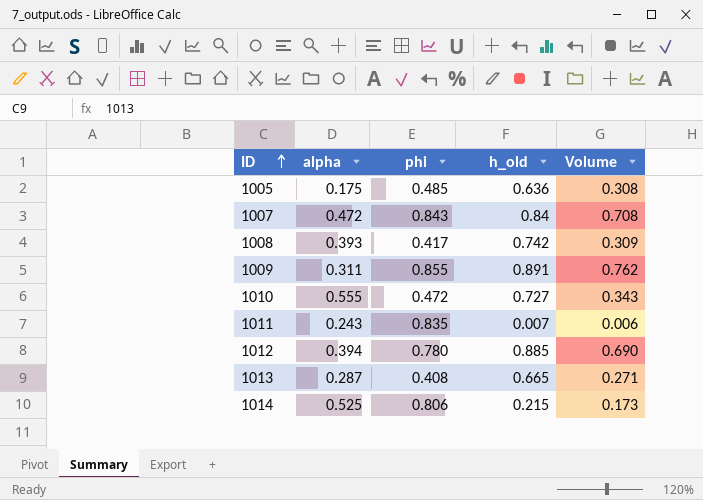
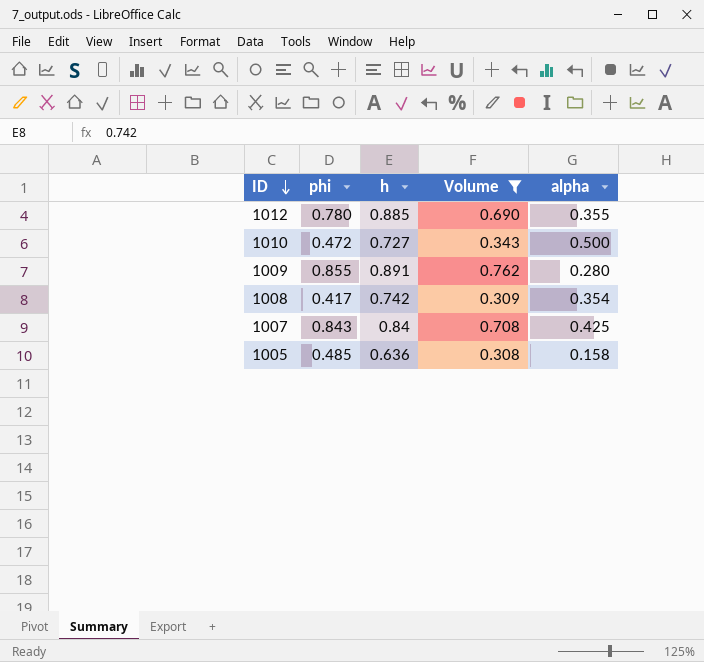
filter: none -> Volume >= 0.308
row order: ID ascending -> ID descending
column name: h_old -> h
column alpha | position: 2 -> 5
1012 | alpha: 0.394 -> 0.355
1010 | alpha: 0.555 -> 0.500
1009 | alpha: 0.311 -> 0.280
1008 | alpha: 0.393 -> 0.354
1007 | alpha: 0.472 -> 0.425
1005 | alpha: 0.175 -> 0.158

